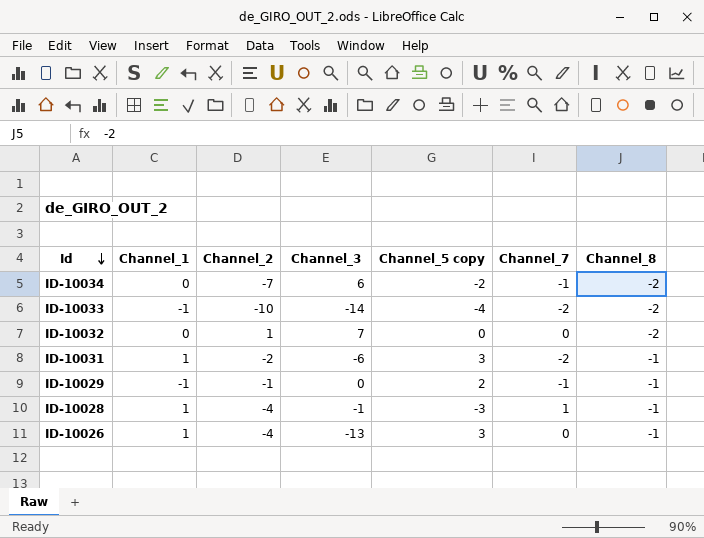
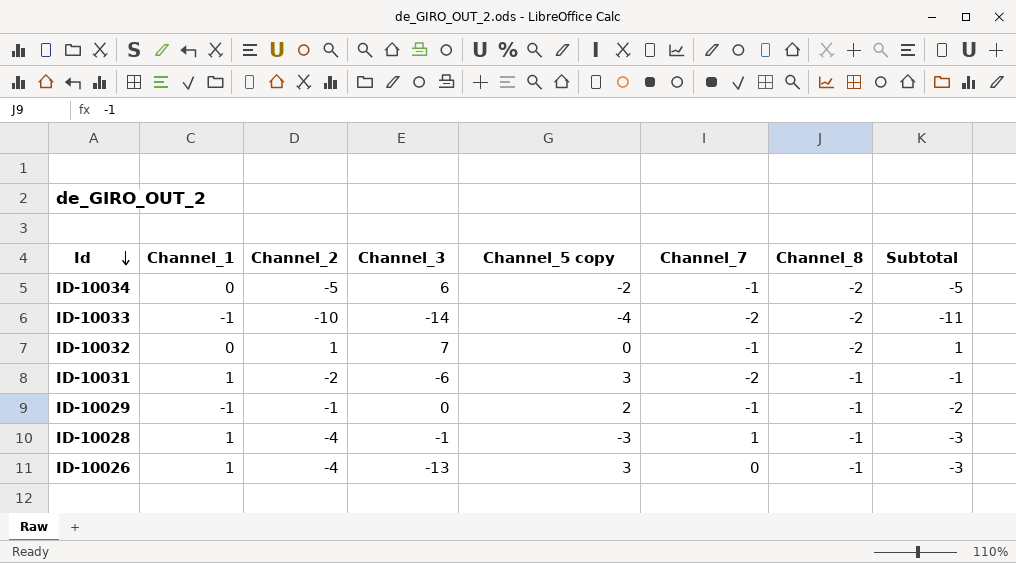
column Subtotal | formula: none -> [Channel_1] + [Channel_2]
ID-10034 | Channel_2: -7 -> -5
ID-10032 | Channel_7: 0 -> -1

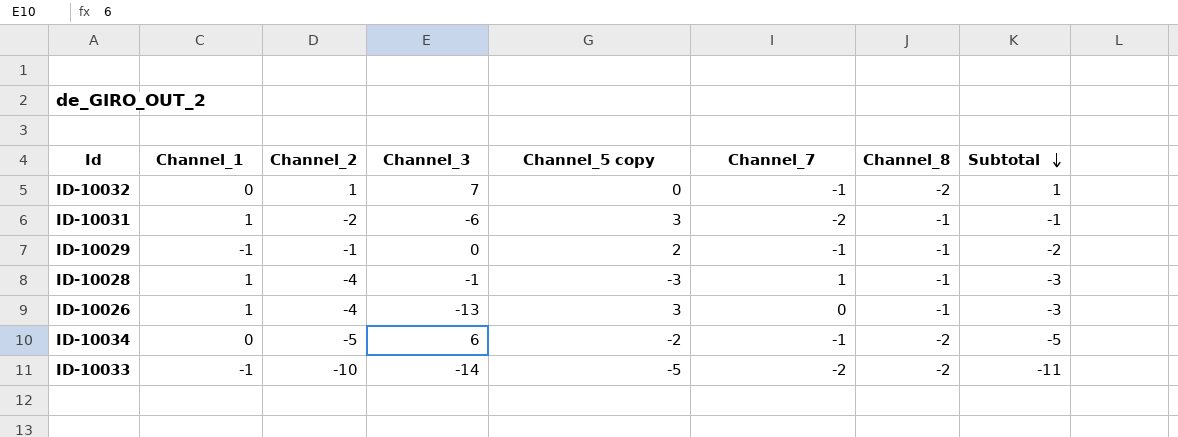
row order: Id descending -> Subtotal descending
ID-10033 | Channel_5 copy: -4 -> -5

